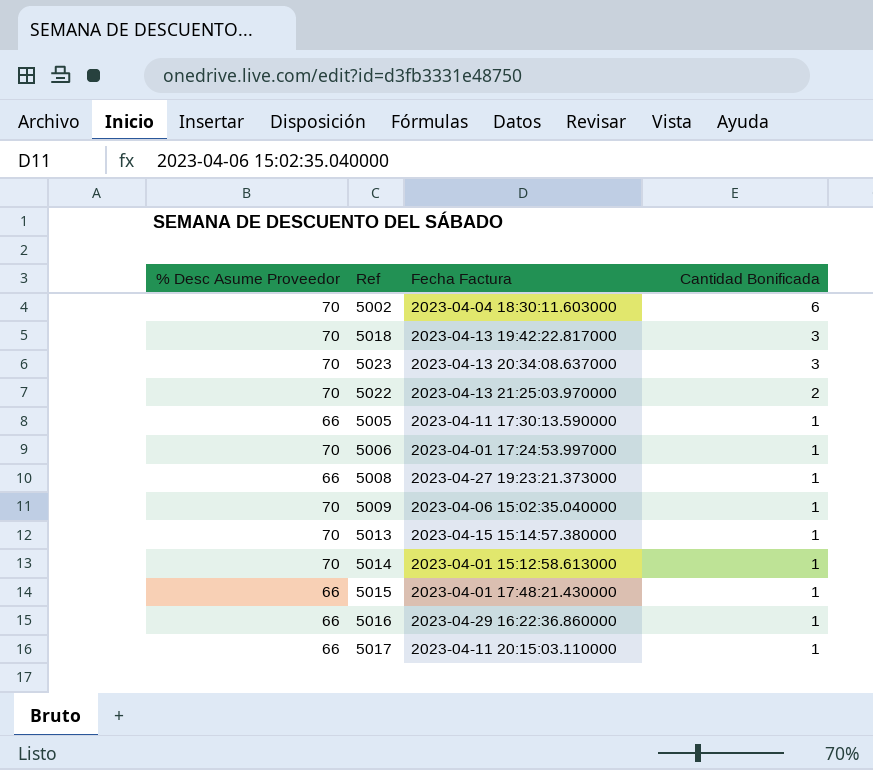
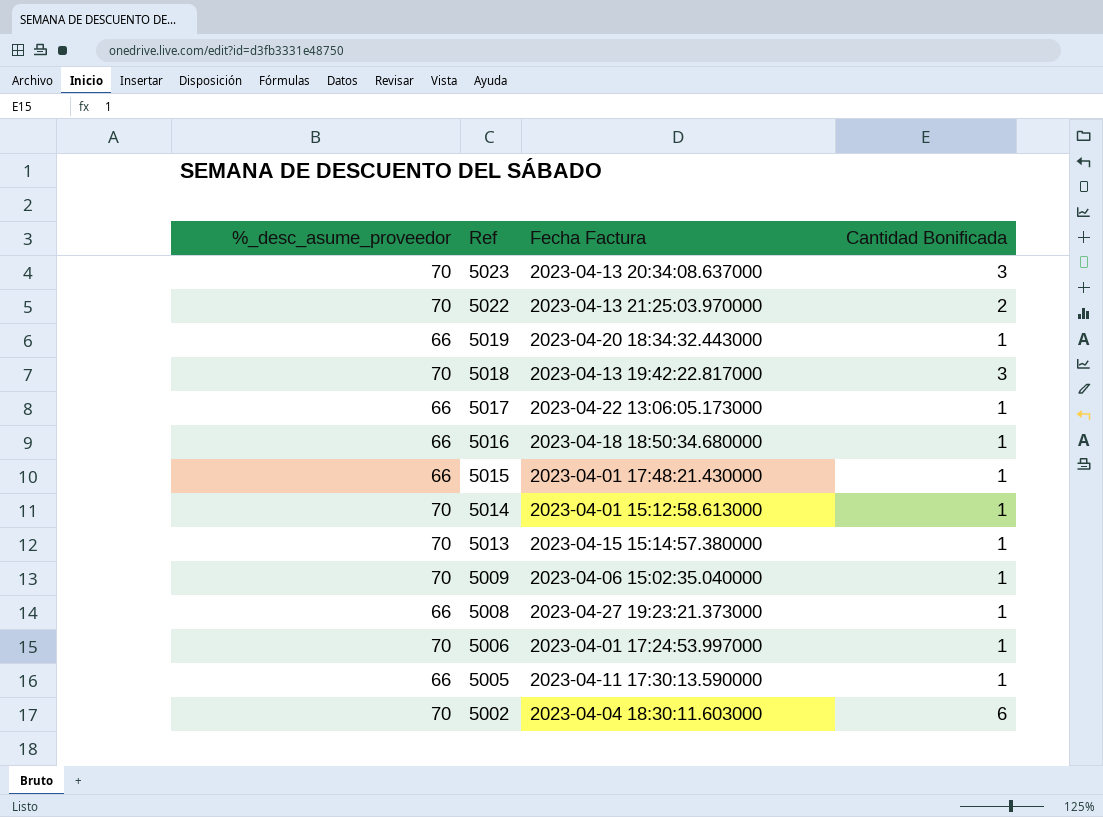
row order: Cantidad Bonificada descending -> Ref descending
column name: % Desc Asume Proveedor -> %_desc_asume_proveedor
row 5019: none -> 66 | 2023-04-20 18:34:32.443000 | 1
5017 | Fecha Factura: 2023-04-11 20:15:03.110000 -> 2023-04-22 13:06:05.173000
5016 | Fecha Factura: 2023-04-29 16:22:36.860000 -> 2023-04-18 18:50:34.680000

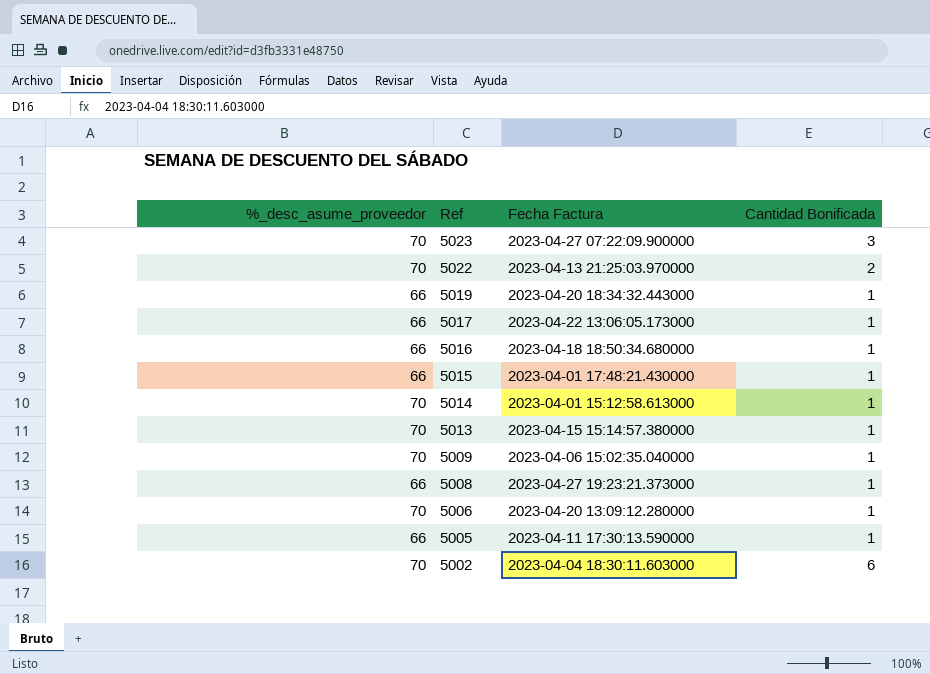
row 5018: 70 | 2023-04-13 19:42:22.817000 | 3 -> none
5023 | Fecha Factura: 2023-04-13 20:34:08.637000 -> 2023-04-27 07:22:09.900000
5006 | Fecha Factura: 2023-04-01 17:24:53.997000 -> 2023-04-20 13:09:12.280000

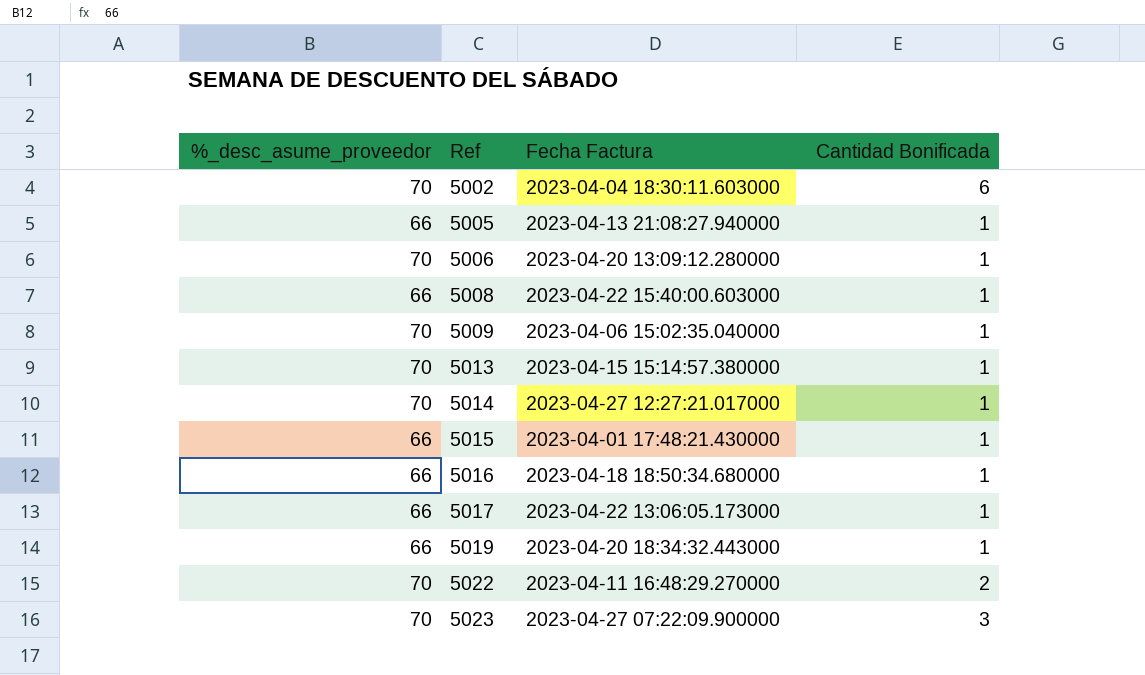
row order: Ref descending -> Ref ascending
5005 | Fecha Factura: 2023-04-11 17:30:13.590000 -> 2023-04-13 21:08:27.940000
5008 | Fecha Factura: 2023-04-27 19:23:21.373000 -> 2023-04-22 15:40:00.603000
5014 | Fecha Factura: 2023-04-01 15:12:58.613000 -> 2023-04-27 12:27:21.017000
5022 | Fecha Factura: 2023-04-13 21:25:03.970000 -> 2023-04-11 16:48:29.270000

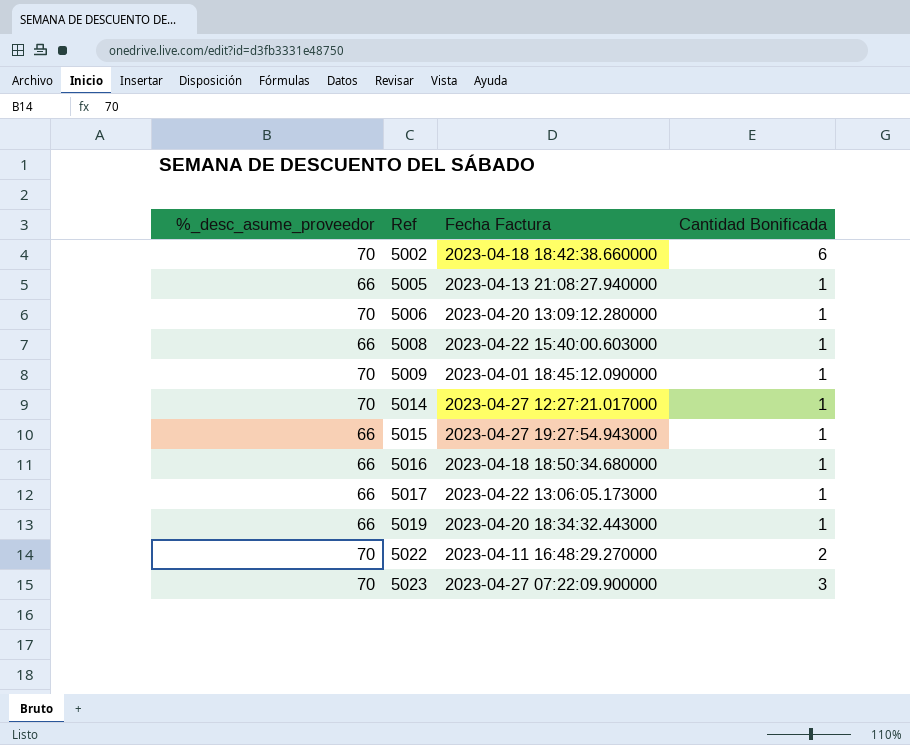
row 5013: 70 | 2023-04-15 15:14:57.380000 | 1 -> none
5002 | Fecha Factura: 2023-04-04 18:30:11.603000 -> 2023-04-18 18:42:38.660000
5009 | Fecha Factura: 2023-04-06 15:02:35.040000 -> 2023-04-01 18:45:12.090000
5015 | Fecha Factura: 2023-04-01 17:48:21.430000 -> 2023-04-27 19:27:54.943000

